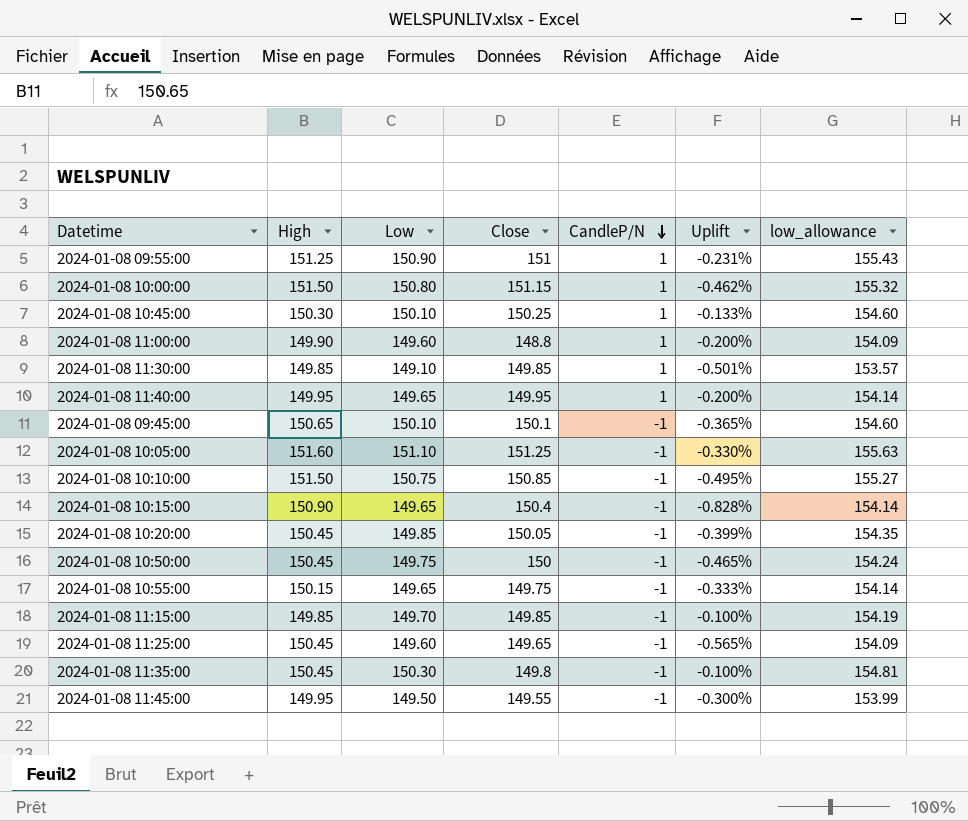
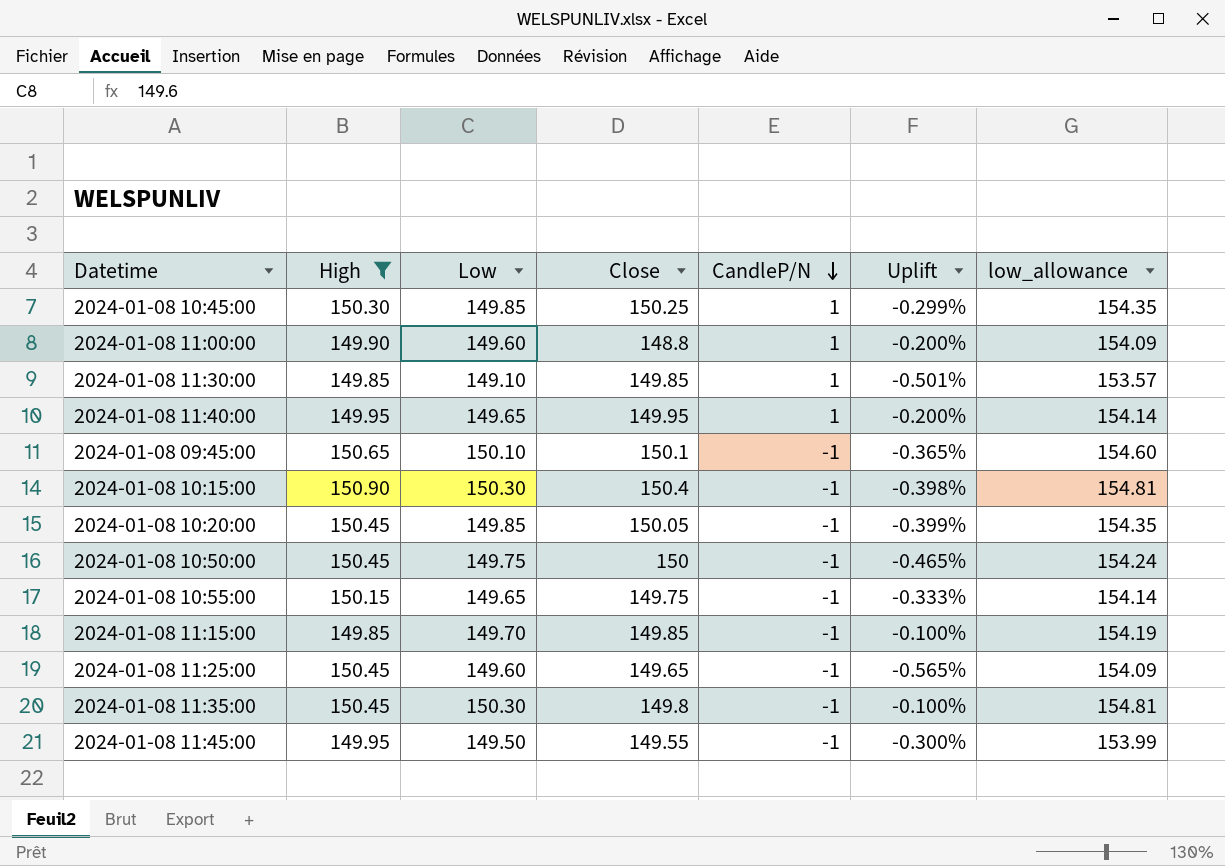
filter: none -> High <= 150.90
2024-01-08 10:45:00 | Low: 150.10 -> 149.85
2024-01-08 10:45:00 | Uplift: -0.133% -> -0.299%
2024-01-08 10:45:00 | low_allowance: 154.60 -> 154.35
2024-01-08 10:15:00 | Low: 149.65 -> 150.30
2024-01-08 10:15:00 | Uplift: -0.828% -> -0.398%
2024-01-08 10:15:00 | low_allowance: 154.14 -> 154.81

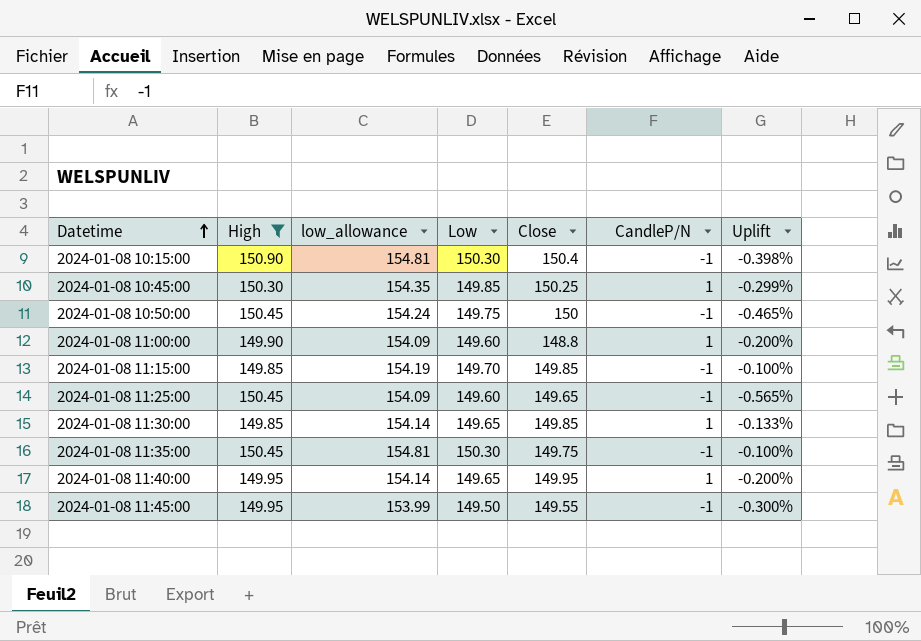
row order: CandleP/N descending -> Datetime ascending
column low_allowance | position: 7 -> 3
row 2024-01-08 09:45:00: 150.65 | 150.10 | 150.1 | -1 | -0.365% | 154.60 -> none
row 2024-01-08 10:20:00: 150.45 | 149.85 | 150.05 | -1 | -0.399% | 154.35 -> none
row 2024-01-08 10:55:00: 150.15 | 149.65 | 149.75 | -1 | -0.333% | 154.14 -> none
2024-01-08 11:30:00 | low_allowance: 153.57 -> 154.14
2024-01-08 11:30:00 | Low: 149.10 -> 149.65
2024-01-08 11:30:00 | Uplift: -0.501% -> -0.133%
2024-01-08 11:35:00 | Close: 149.8 -> 149.75

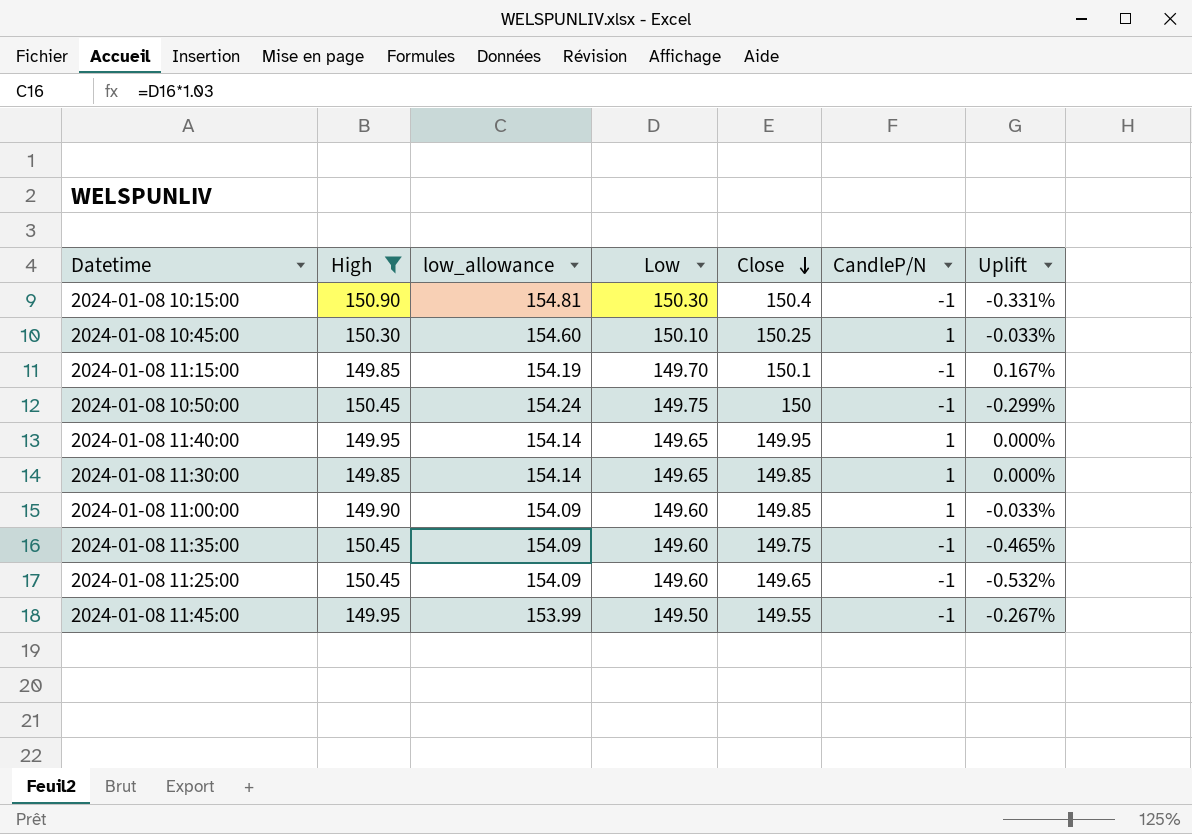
row order: Datetime ascending -> Close descending
column Uplift | formula: ([Low] - [High]) / [High] -> ([Close] - [High]) / [High]
2024-01-08 10:45:00 | low_allowance: 154.35 -> 154.60
2024-01-08 10:45:00 | Low: 149.85 -> 150.10
2024-01-08 11:15:00 | Close: 149.85 -> 150.1
2024-01-08 11:00:00 | Close: 148.8 -> 149.85
2024-01-08 11:35:00 | low_allowance: 154.81 -> 154.09
2024-01-08 11:35:00 | Low: 150.30 -> 149.60

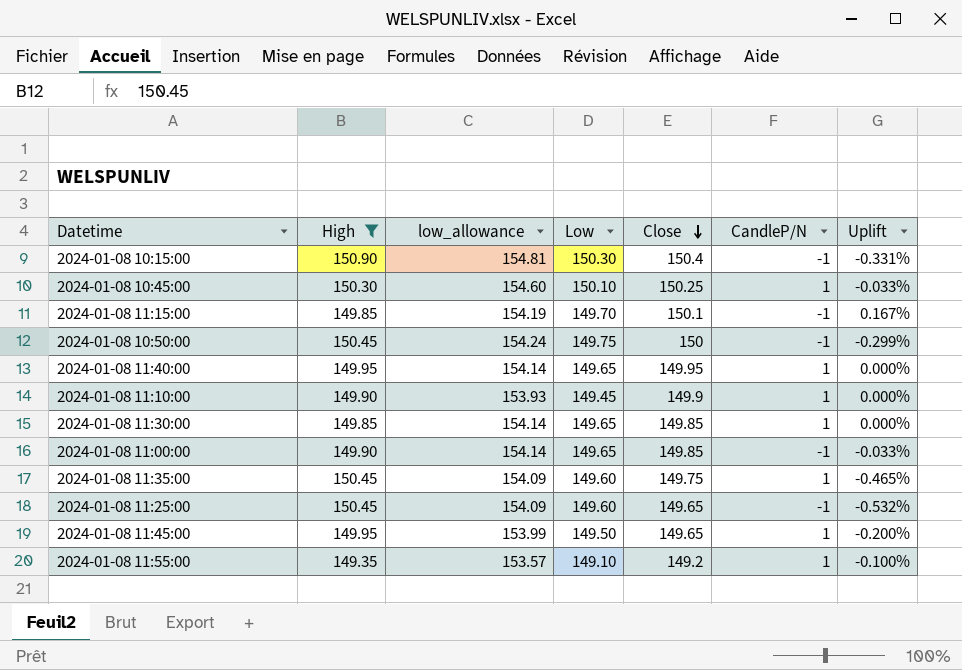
row 2024-01-08 11:10:00: none -> 149.90 | 153.93 | 149.45 | 149.9 | 1 | 0.000%
2024-01-08 11:00:00 | low_allowance: 154.09 -> 154.14
2024-01-08 11:00:00 | Low: 149.60 -> 149.65
2024-01-08 11:00:00 | CandleP/N: 1 -> -1
2024-01-08 11:35:00 | CandleP/N: -1 -> 1
2024-01-08 11:45:00 | Close: 149.55 -> 149.65
2024-01-08 11:45:00 | CandleP/N: -1 -> 1
2024-01-08 11:45:00 | Uplift: -0.267% -> -0.200%
row 2024-01-08 11:55:00: none -> 149.35 | 153.57 | 149.10 | 149.2 | 1 | -0.100%

